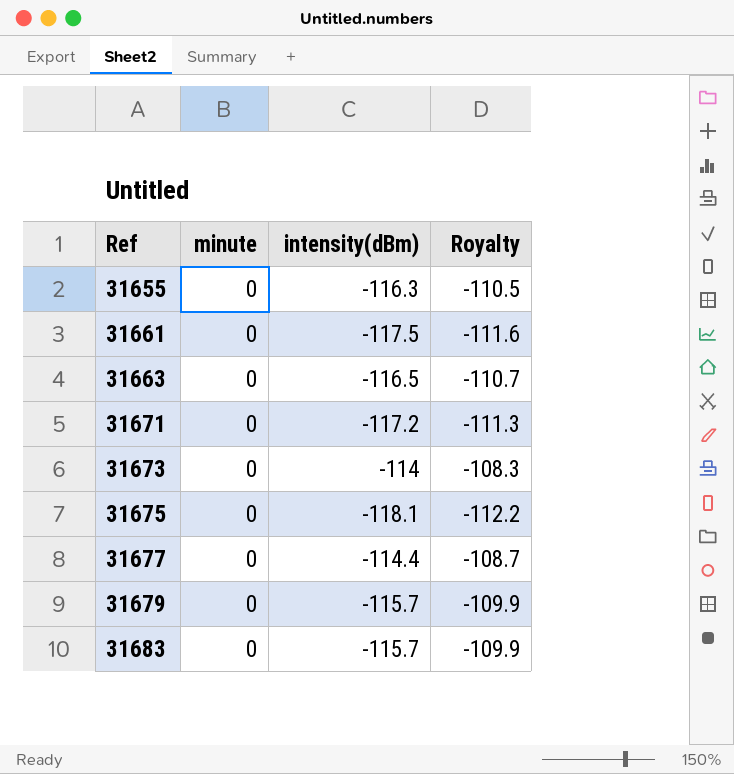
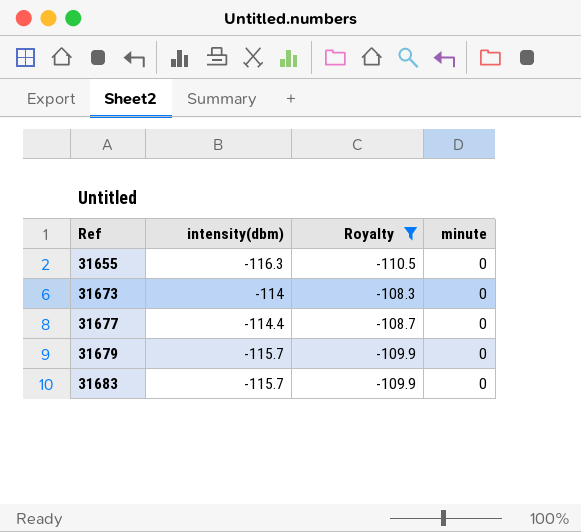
filter: none -> Royalty >= -110.5
column name: intensity(dBm) -> intensity(dbm)
column minute | position: 2 -> 4

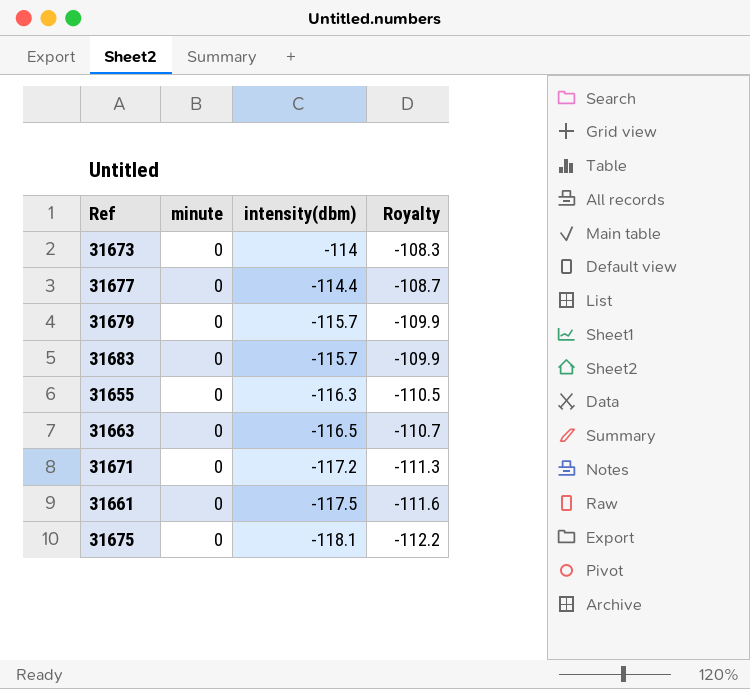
filter: Royalty >= -110.5 -> none
row order: Ref ascending -> intensity(dbm) descending
column minute | position: 4 -> 2

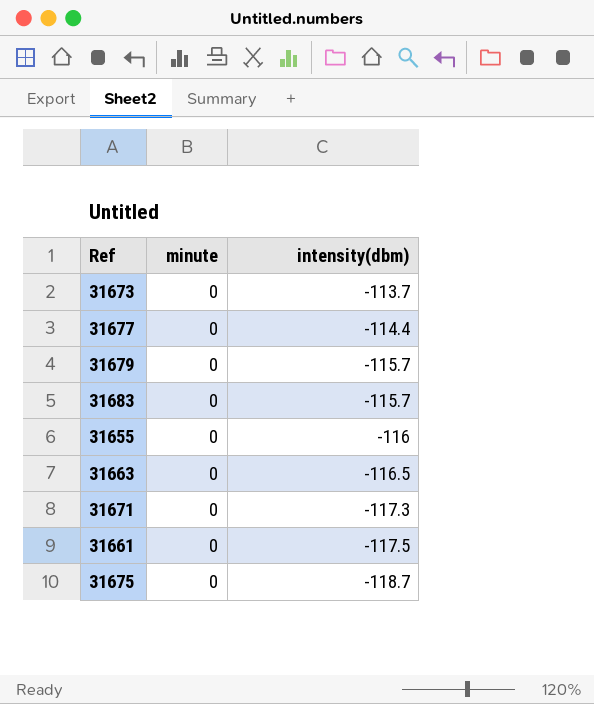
column Royalty | formula: [intensity(dbm)] * 0.95 -> none
31673 | intensity(dbm): -114 -> -113.7
31655 | intensity(dbm): -116.3 -> -116
31671 | intensity(dbm): -117.2 -> -117.3
31675 | intensity(dbm): -118.1 -> -118.7

